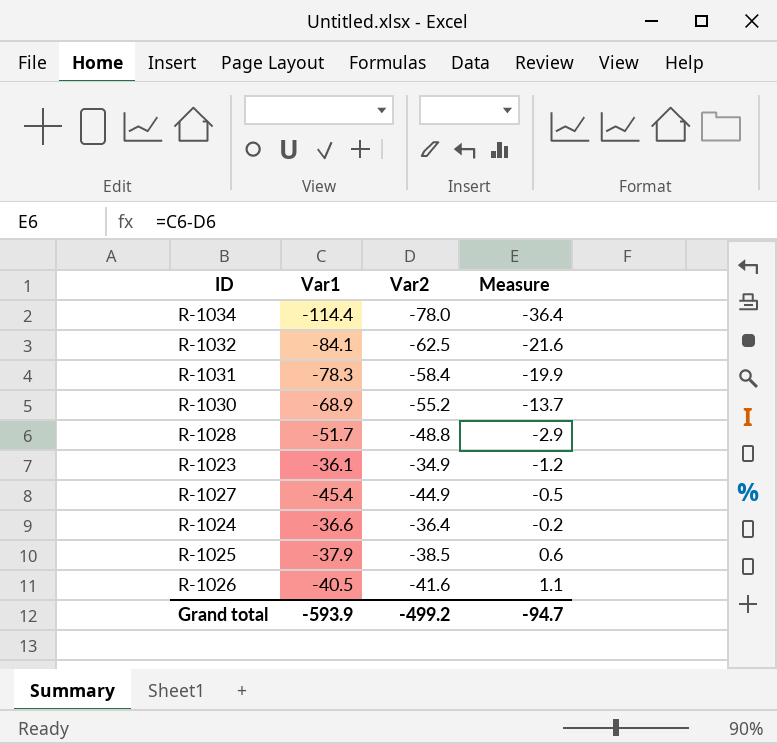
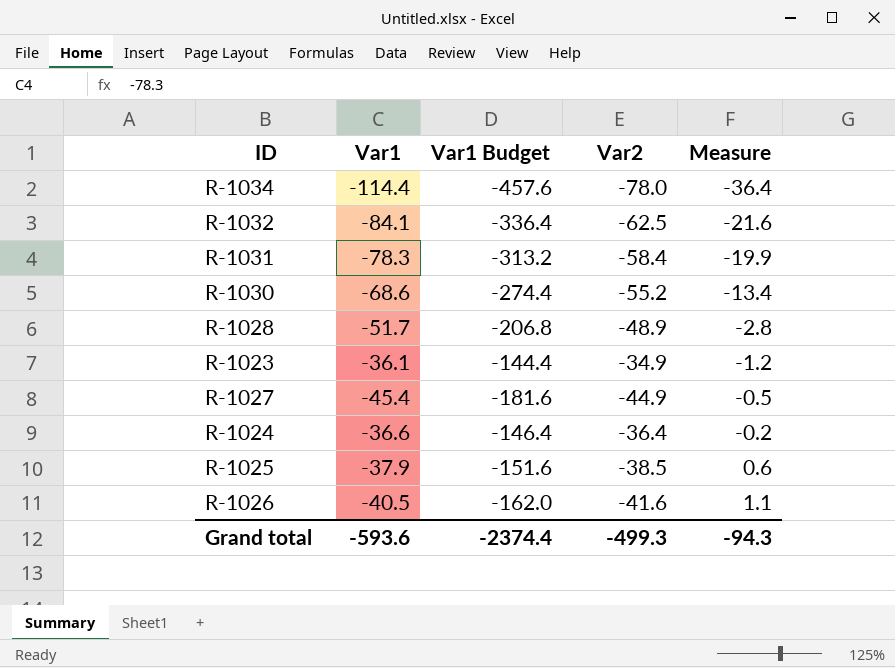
column Var1 Budget | formula: none -> [Var1] * 4
R-1030 | Var1: -68.9 -> -68.6
R-1030 | Measure: -13.7 -> -13.4
R-1028 | Var2: -48.8 -> -48.9
R-1028 | Measure: -2.9 -> -2.8
Grand total | Var1: -593.9 -> -593.6
Grand total | Var2: -499.2 -> -499.3
Grand total | Measure: -94.7 -> -94.3

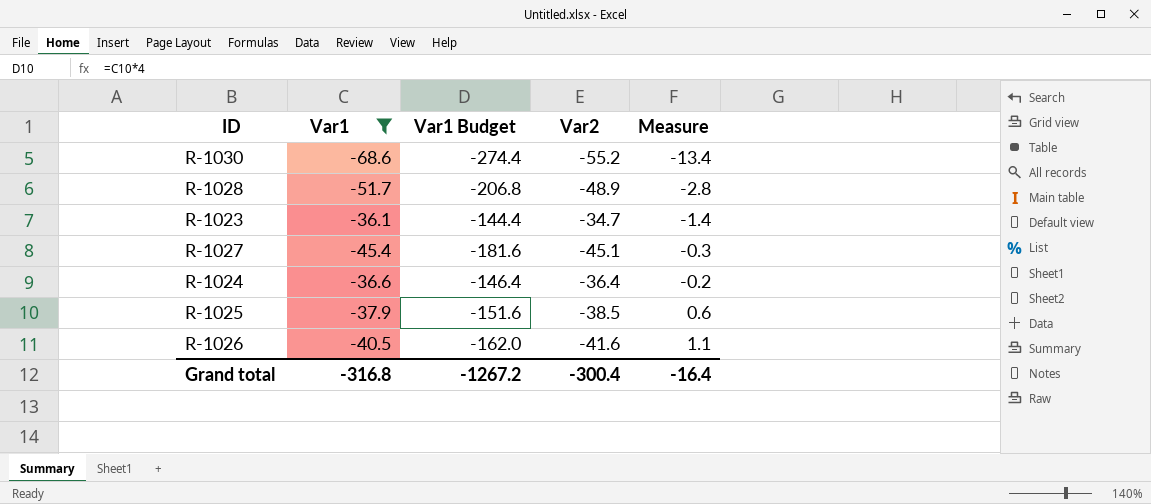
filter: none -> Var1 >= -68.6
R-1023 | Var2: -34.9 -> -34.7
R-1023 | Measure: -1.2 -> -1.4
R-1027 | Var2: -44.9 -> -45.1
R-1027 | Measure: -0.5 -> -0.3
Grand total | Var1: -593.6 -> -316.8
Grand total | Var1 Budget: -2374.4 -> -1267.2
Grand total | Var2: -499.3 -> -300.4
Grand total | Measure: -94.3 -> -16.4

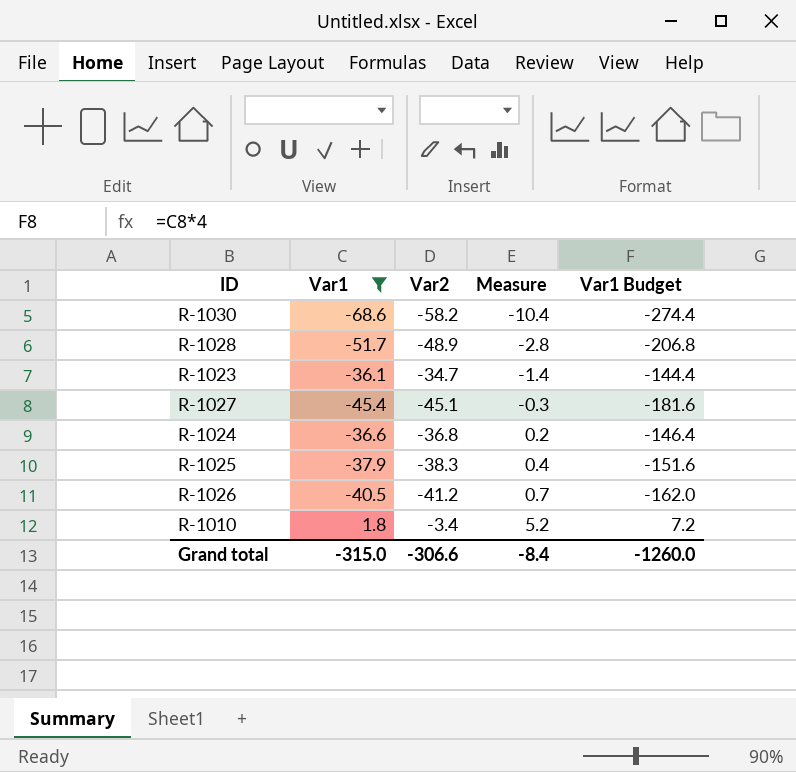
column Var1 Budget | position: 3 -> 5
R-1030 | Var2: -55.2 -> -58.2
R-1030 | Measure: -13.4 -> -10.4
R-1024 | Var2: -36.4 -> -36.8
R-1024 | Measure: -0.2 -> 0.2
R-1025 | Var2: -38.5 -> -38.3
R-1025 | Measure: 0.6 -> 0.4
R-1026 | Var2: -41.6 -> -41.2
R-1026 | Measure: 1.1 -> 0.7
row R-1010: none -> 1.8 | -3.4 | 5.2 | 7.2
Grand total | Var1: -316.8 -> -315.0
Grand total | Var2: -300.4 -> -306.6
Grand total | Measure: -16.4 -> -8.4
Grand total | Var1 Budget: -1267.2 -> -1260.0

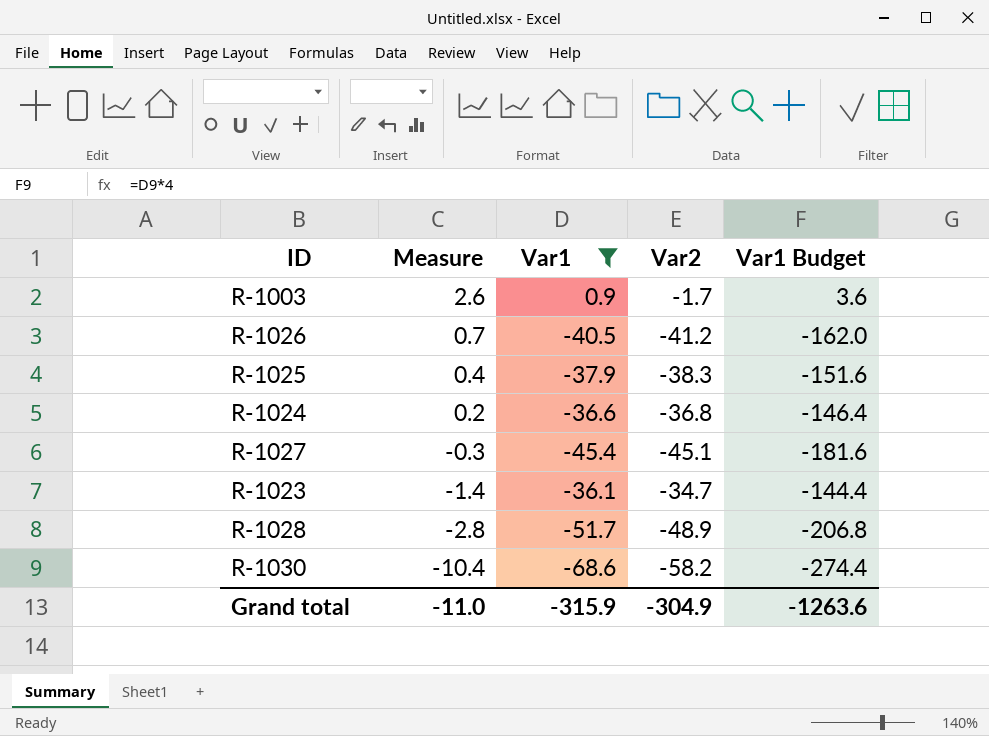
row order: Measure ascending -> Measure descending
column Measure | position: 4 -> 2
row R-1010: 1.8 | -3.4 | 5.2 | 7.2 -> none
row R-1003: none -> 2.6 | 0.9 | -1.7 | 3.6
Grand total | Measure: -8.4 -> -11.0
Grand total | Var1: -315.0 -> -315.9
Grand total | Var2: -306.6 -> -304.9
Grand total | Var1 Budget: -1260.0 -> -1263.6

